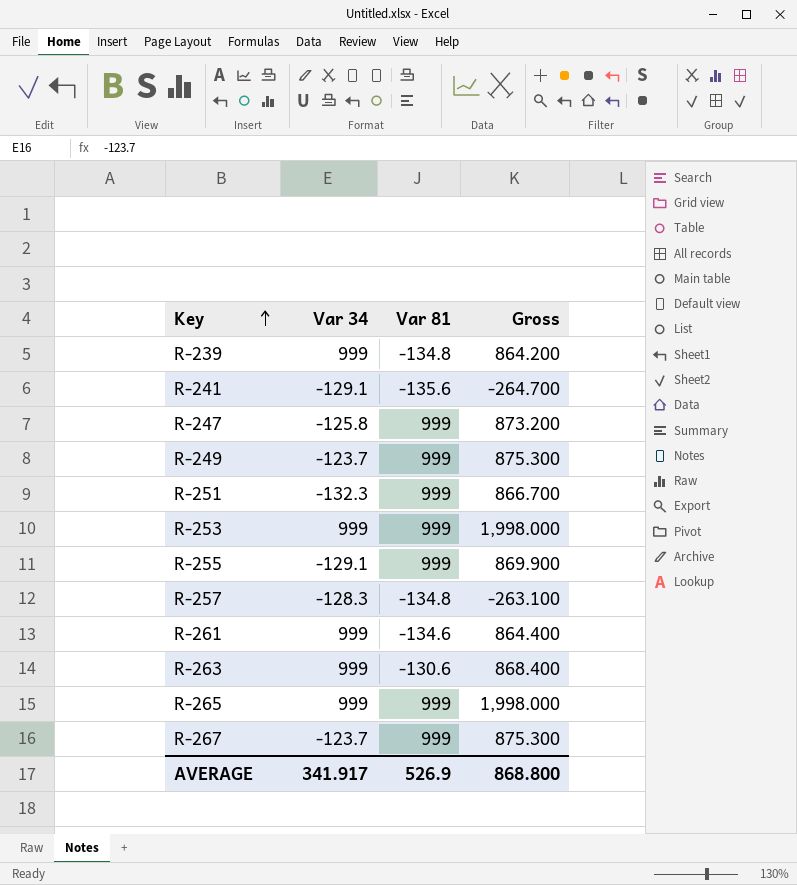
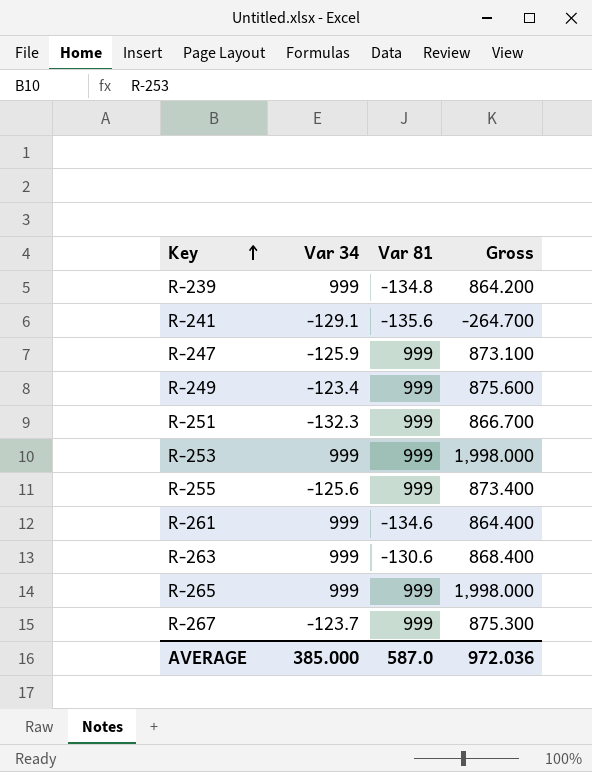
row R-257: -128.3 | -134.8 | -263.100 -> none
R-247 | Var 34: -125.8 -> -125.9
R-247 | Gross: 873.200 -> 873.100
R-249 | Var 34: -123.7 -> -123.4
R-249 | Gross: 875.300 -> 875.600
R-255 | Var 34: -129.1 -> -125.6
R-255 | Gross: 869.900 -> 873.400
AVERAGE | Var 34: 341.917 -> 385.000
AVERAGE | Var 81: 526.9 -> 587.0
AVERAGE | Gross: 868.800 -> 972.036

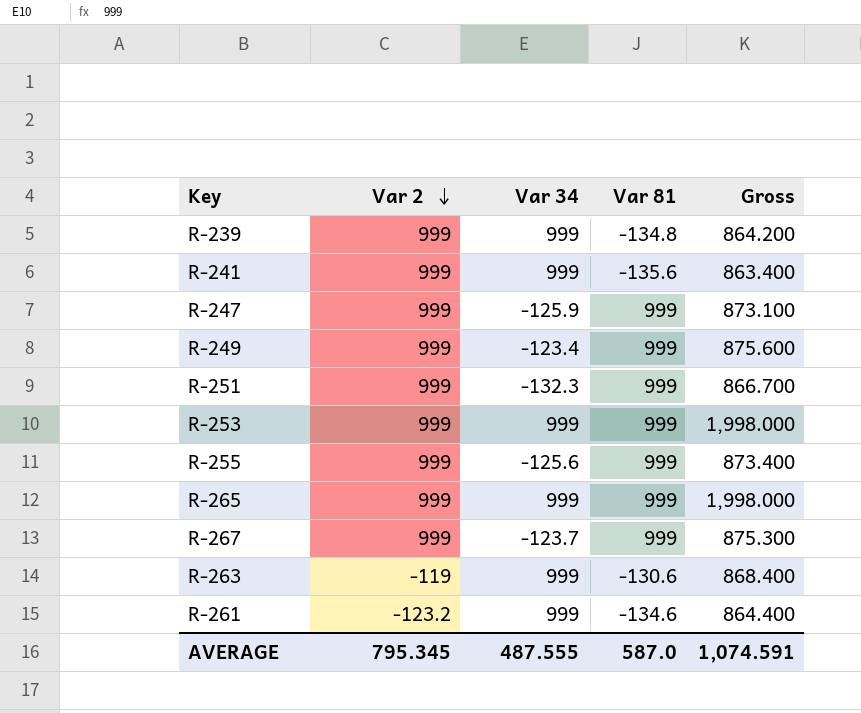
row order: Key ascending -> Var 2 descending
column Var 2 | position: none -> 2
R-241 | Var 34: -129.1 -> 999
R-241 | Gross: -264.700 -> 863.400
AVERAGE | Var 34: 385.000 -> 487.555
AVERAGE | Gross: 972.036 -> 1,074.591

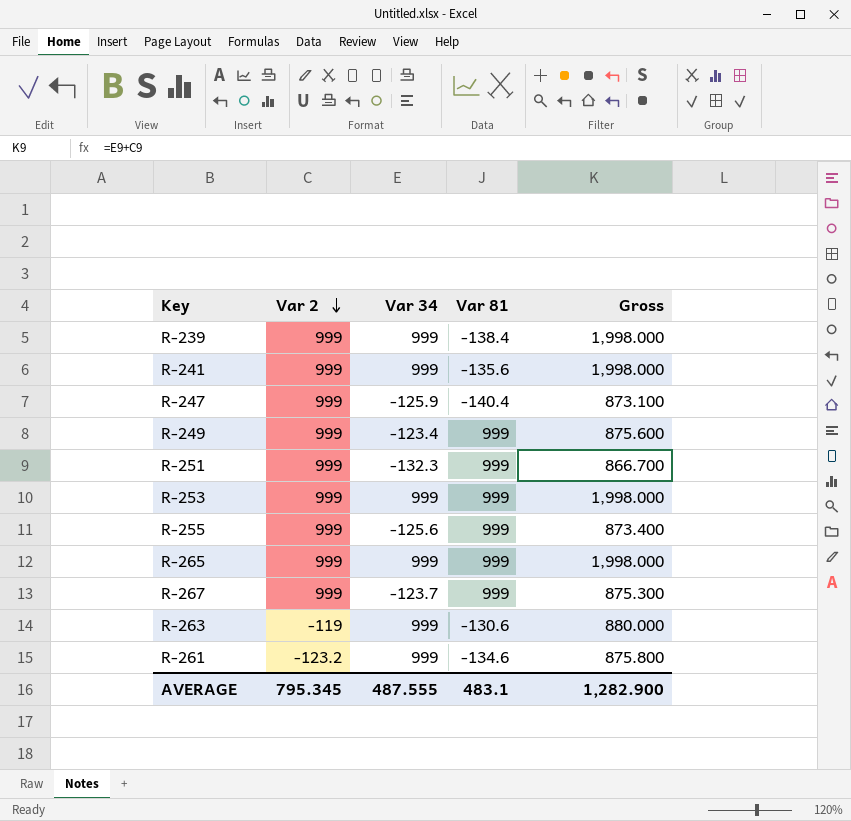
column Gross | formula: [Var 34] + [Var 81] -> [Var 2] + [Var 34]
R-239 | Var 81: -134.8 -> -138.4
R-247 | Var 81: 999 -> -140.4
AVERAGE | Var 81: 587.0 -> 483.1
AVERAGE | Gross: 1,074.591 -> 1,282.900

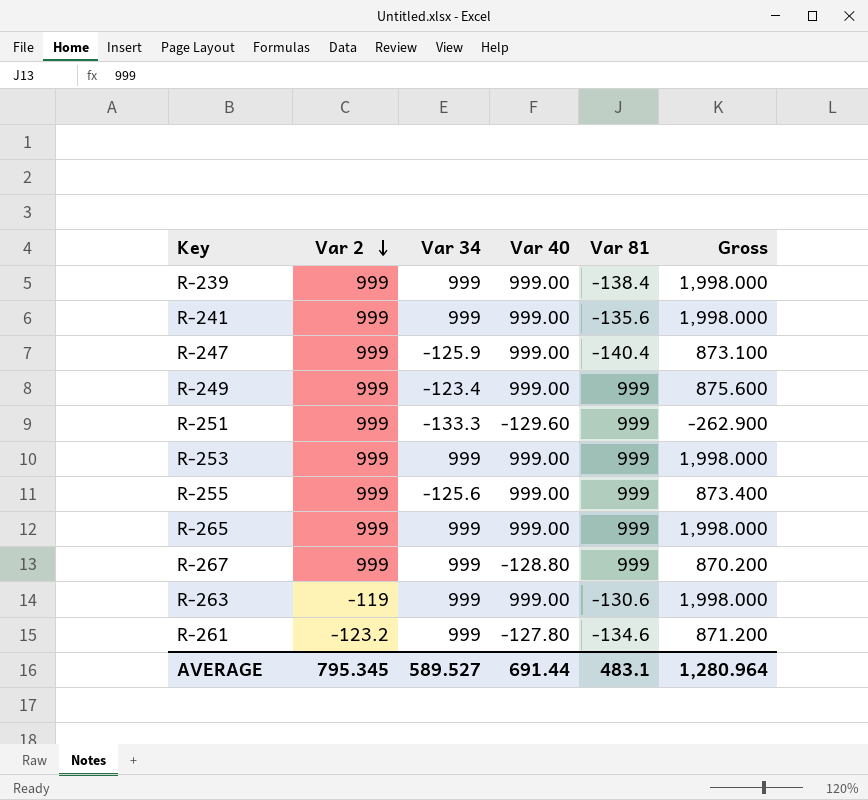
column Var 40 | position: none -> 4
column Gross | formula: [Var 2] + [Var 34] -> [Var 34] + [Var 40]
R-251 | Var 34: -132.3 -> -133.3
R-267 | Var 34: -123.7 -> 999
AVERAGE | Var 34: 487.555 -> 589.527
AVERAGE | Gross: 1,282.900 -> 1,280.964

